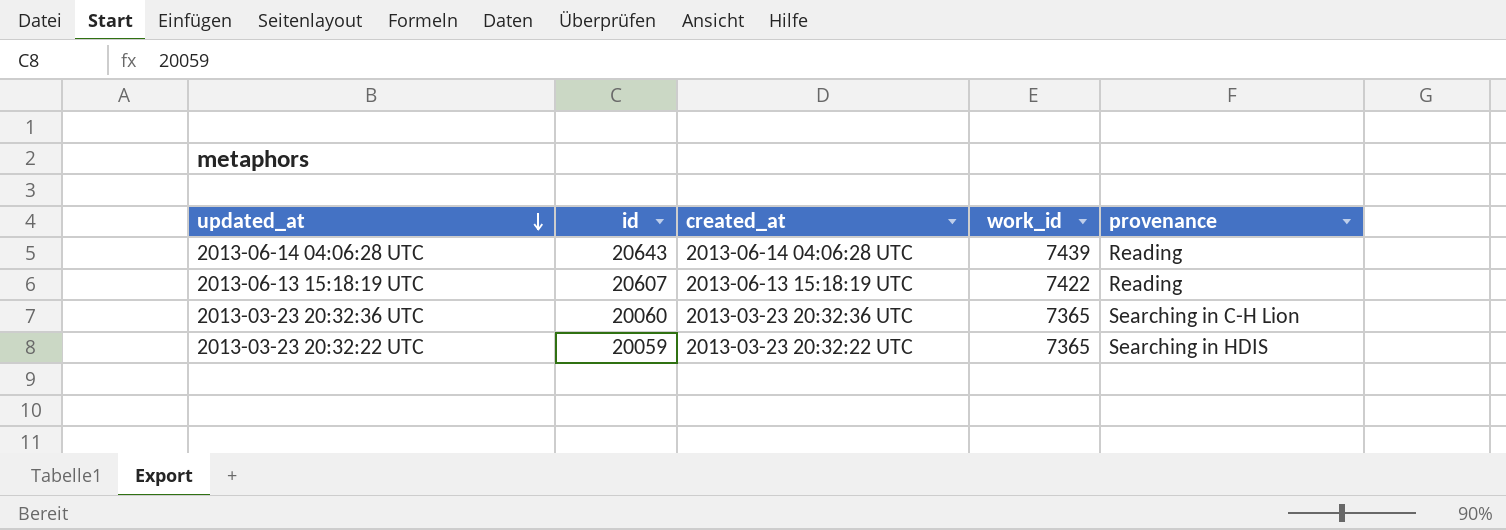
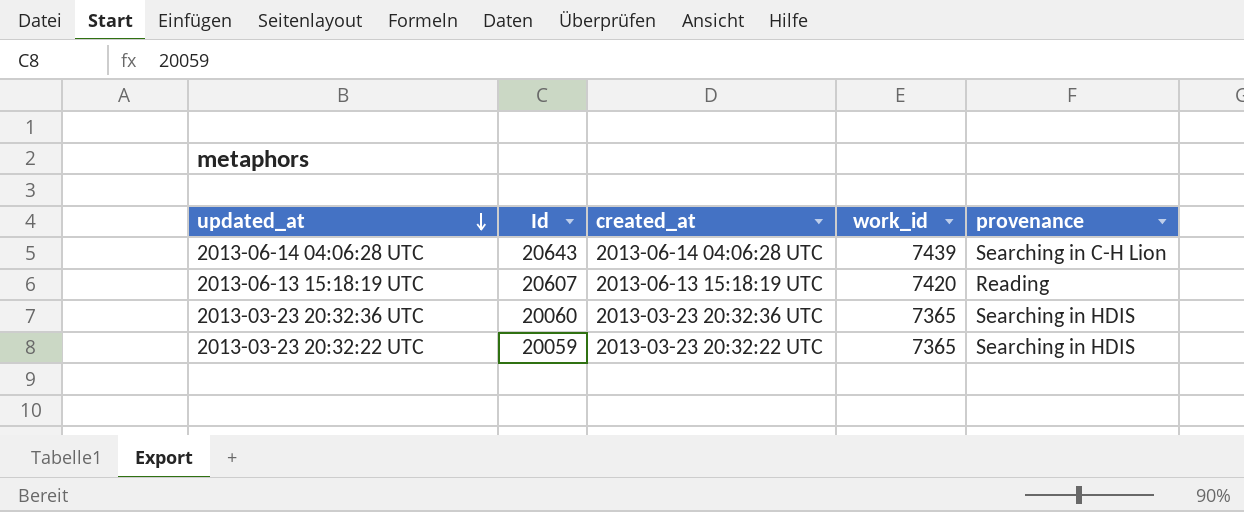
column name: id -> Id
2013-06-14 04:06:28 UTC | provenance: Reading -> Searching in C-H Lion
2013-06-13 15:18:19 UTC | work_id: 7422 -> 7420
2013-03-23 20:32:36 UTC | provenance: Searching in C-H Lion -> Searching in HDIS

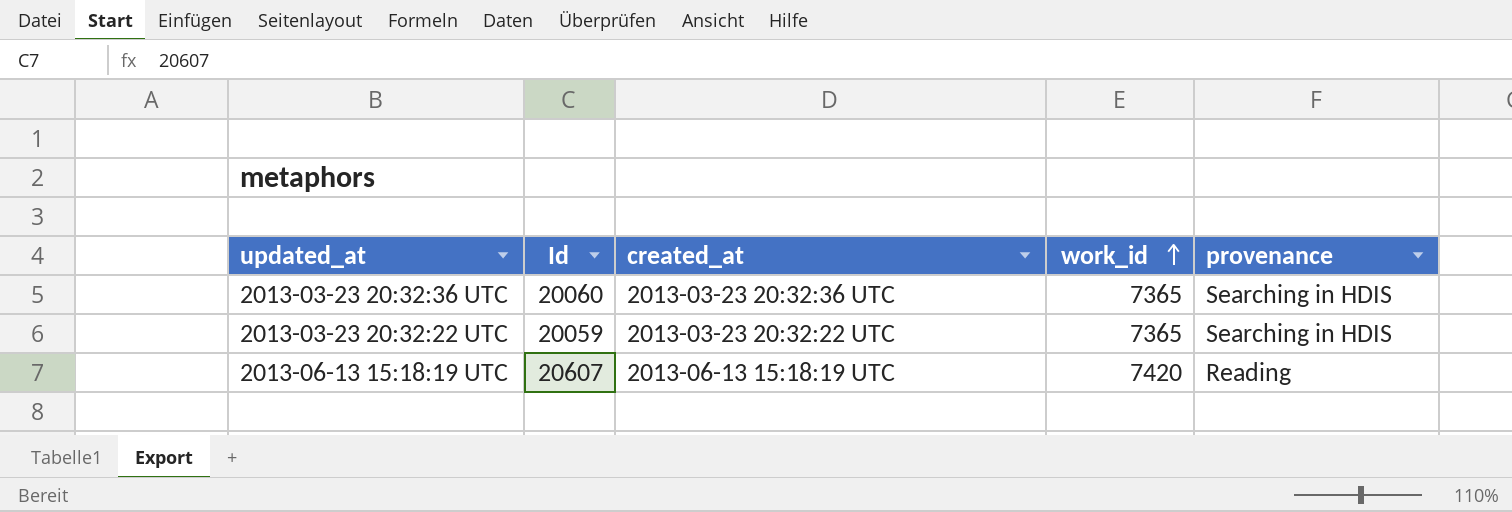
row order: updated_at descending -> work_id ascending
row 2013-06-14 04:06:28 UTC: 20643 | 2013-06-14 04:06:28 UTC | 7439 | Searching in C-H Lion -> none

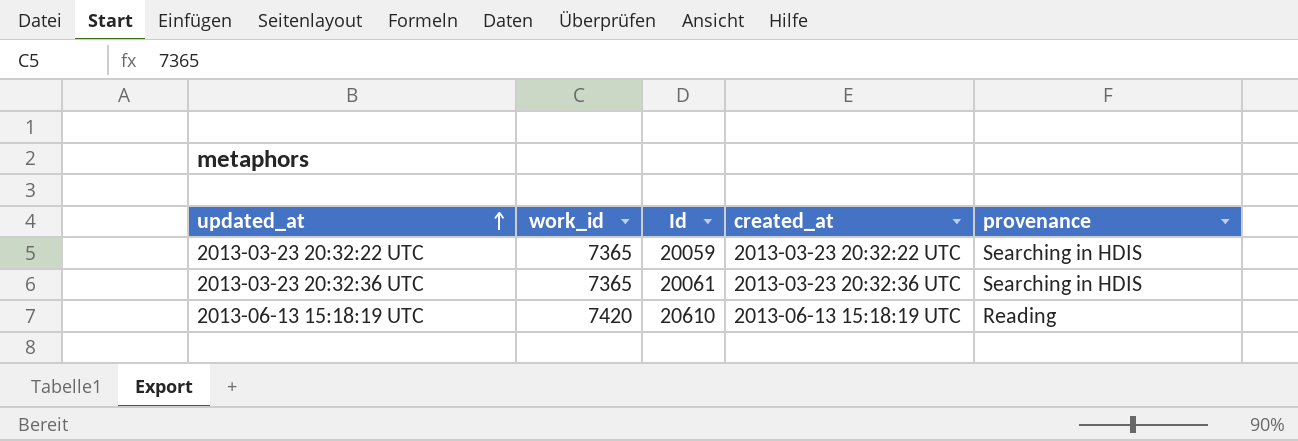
row order: work_id ascending -> updated_at ascending
column work_id | position: 4 -> 2
2013-03-23 20:32:36 UTC | Id: 20060 -> 20061
2013-06-13 15:18:19 UTC | Id: 20607 -> 20610

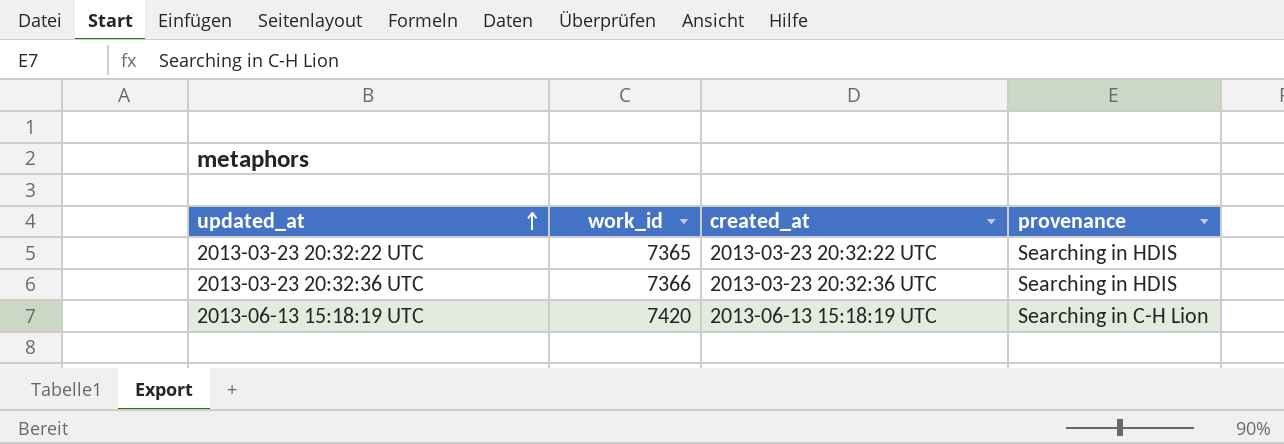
column Id | position: 3 -> none
2013-03-23 20:32:36 UTC | work_id: 7365 -> 7366
2013-06-13 15:18:19 UTC | provenance: Reading -> Searching in C-H Lion

